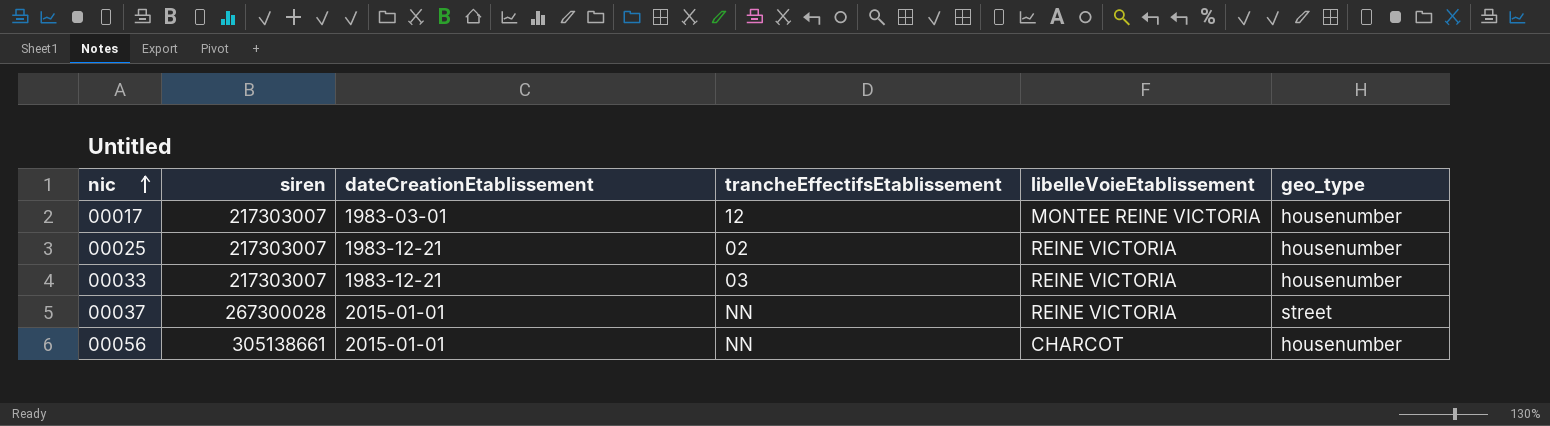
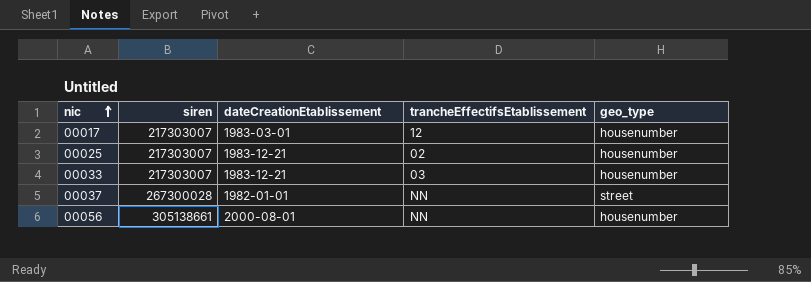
column libelleVoieEtablissement | position: 5 -> none
00037 | dateCreationEtablissement: 2015-01-01 -> 1982-01-01
00056 | dateCreationEtablissement: 2015-01-01 -> 2000-08-01

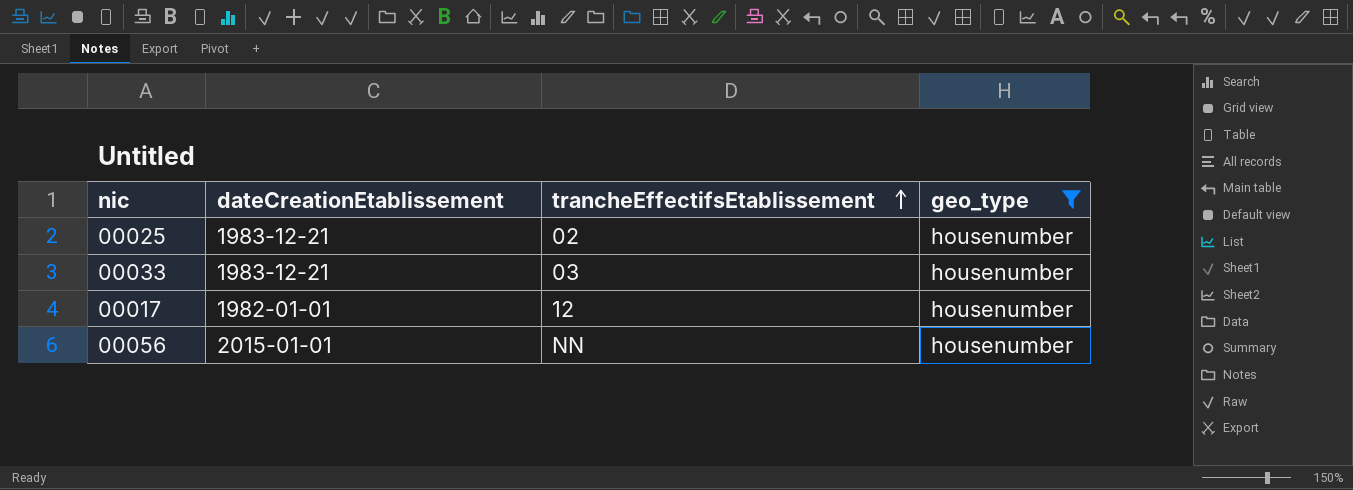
filter: none -> geo_type = housenumber
row order: nic ascending -> trancheEffectifsEtablissement ascending
column siren | position: 2 -> none
00017 | dateCreationEtablissement: 1983-03-01 -> 1982-01-01
00056 | dateCreationEtablissement: 2000-08-01 -> 2015-01-01

